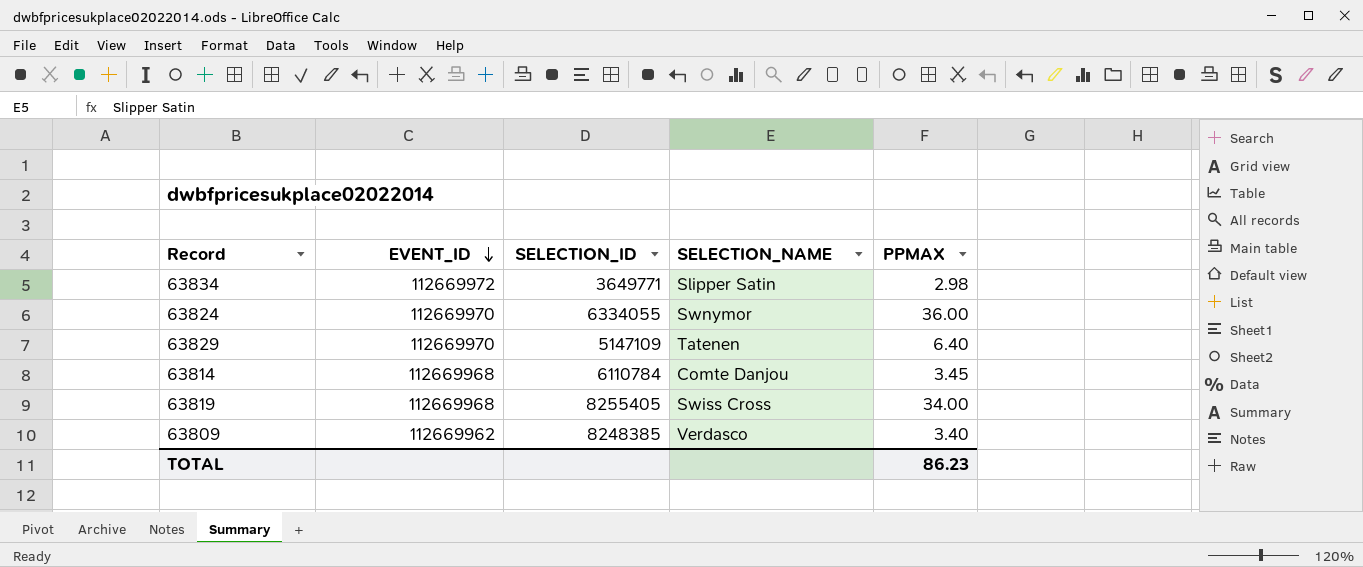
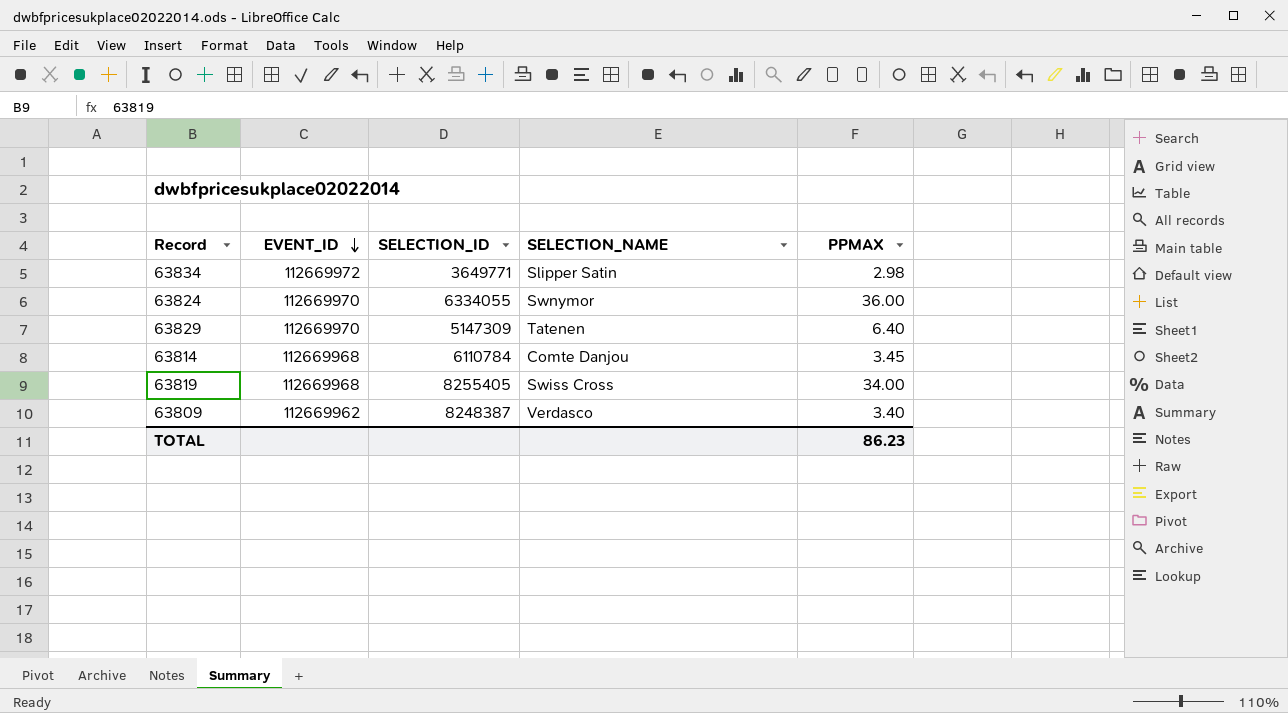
63829 | SELECTION_ID: 5147109 -> 5147309
63809 | SELECTION_ID: 8248385 -> 8248387

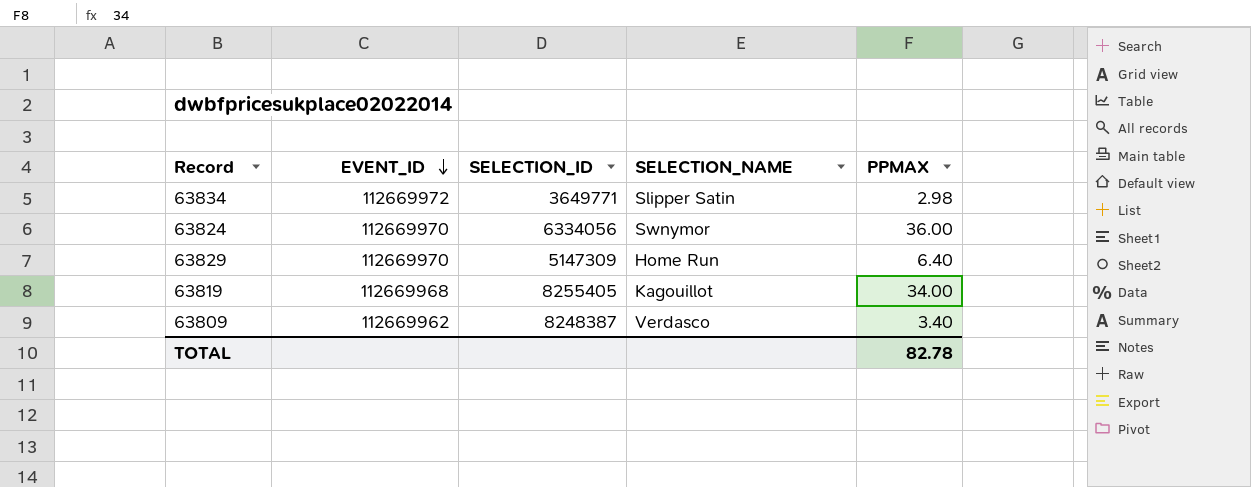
row 63814: 112669968 | 6110784 | Comte Danjou | 3.45 -> none
63824 | SELECTION_ID: 6334055 -> 6334056
63829 | SELECTION_NAME: Tatenen -> Home Run
63819 | SELECTION_NAME: Swiss Cross -> Kagouillot
TOTAL | PPMAX: 86.23 -> 82.78

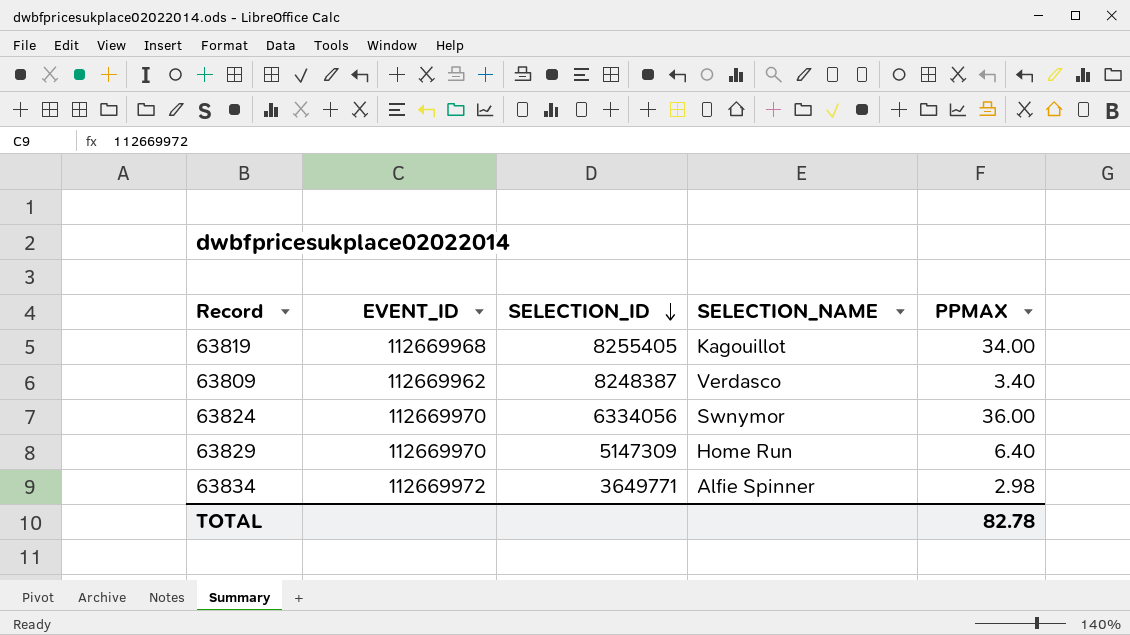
row order: EVENT_ID descending -> SELECTION_ID descending
63834 | SELECTION_NAME: Slipper Satin -> Alfie Spinner

